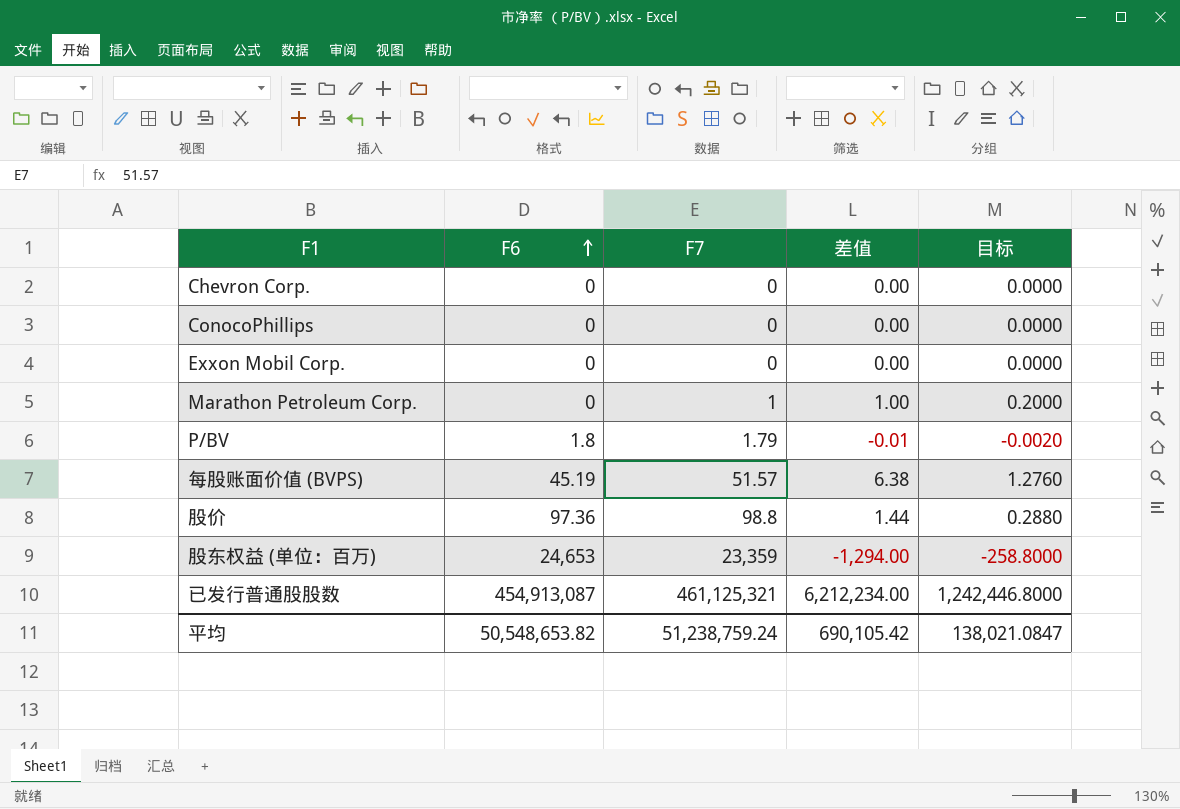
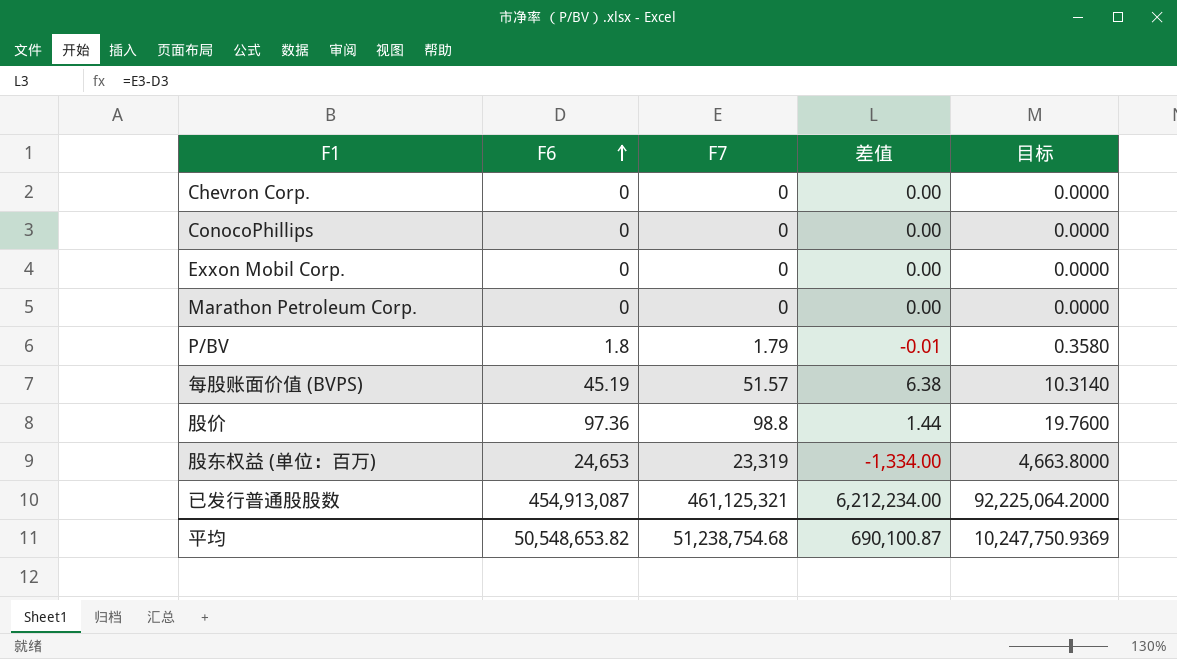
column 目标 | formula: [差值] * 0.2 -> [F7] * 0.2
Marathon Petroleum Corp. | F7: 1 -> 0
Marathon Petroleum Corp. | 差值: 1.00 -> 0.00
股东权益 (单位：百万) | F7: 23,359 -> 23,319
股东权益 (单位：百万) | 差值: -1,294.00 -> -1,334.00
平均 | F7: 51,238,759.24 -> 51,238,754.68
平均 | 差值: 690,105.42 -> 690,100.87
平均 | 目标: 138,021.0847 -> 10,247,750.9369

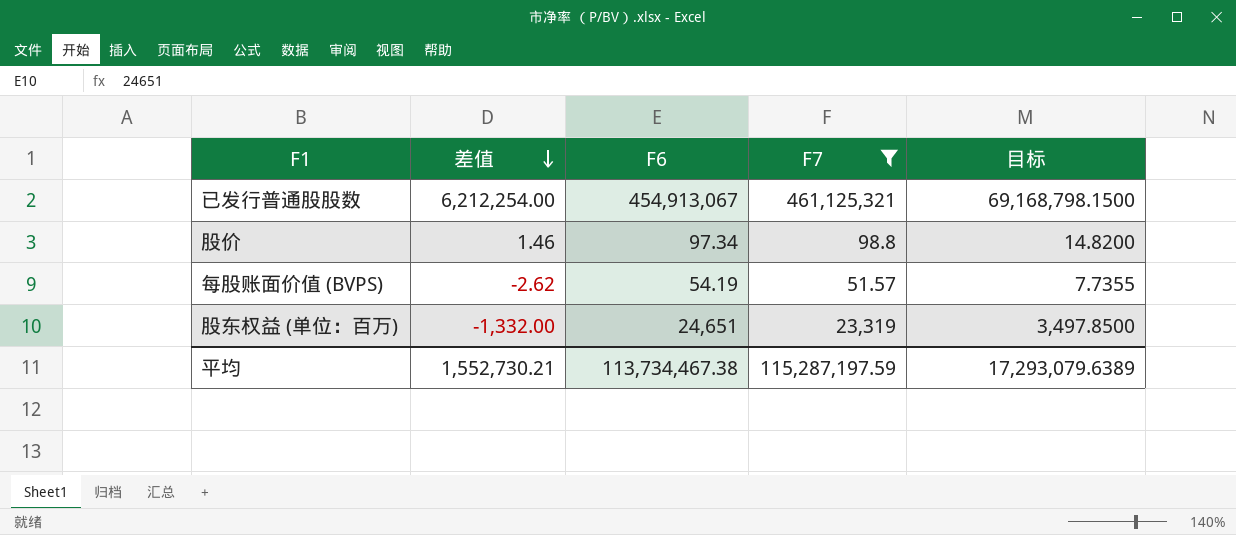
filter: none -> F7 >= 51.57
row order: F6 ascending -> 差值 descending
column 差值 | position: 4 -> 2
column 目标 | formula: [F7] * 0.2 -> [F7] * 0.15
已发行普通股股数 | 差值: 6,212,234.00 -> 6,212,254.00
已发行普通股股数 | F6: 454,913,087 -> 454,913,067
股价 | 差值: 1.44 -> 1.46
股价 | F6: 97.36 -> 97.34
每股账面价值 (BVPS) | 差值: 6.38 -> -2.62
每股账面价值 (BVPS) | F6: 45.19 -> 54.19
股东权益 (单位：百万) | 差值: -1,334.00 -> -1,332.00
股东权益 (单位：百万) | F6: 24,653 -> 24,651
平均 | 差值: 690,100.87 -> 1,552,730.21
平均 | F6: 50,548,653.82 -> 113,734,467.38
平均 | F7: 51,238,754.68 -> 115,287,197.59
平均 | 目标: 10,247,750.9369 -> 17,293,079.6389

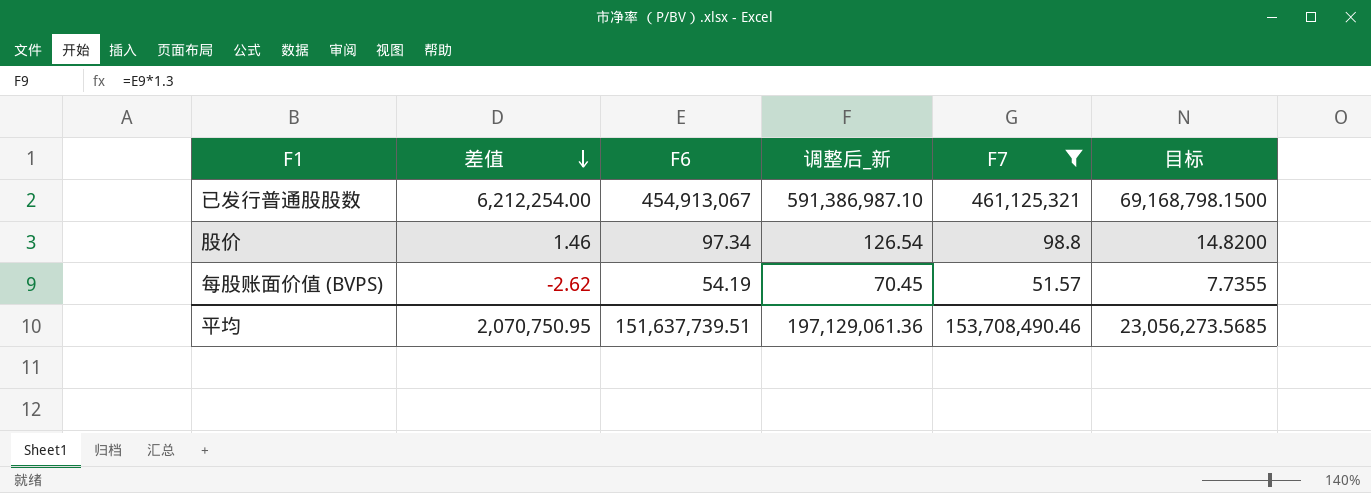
column 调整后_新 | formula: none -> [F6] * 1.3
row 股东权益 (单位：百万): -1,332.00 | 24,651 | 23,319 | 3,497.8500 -> none
平均 | 差值: 1,552,730.21 -> 2,070,750.95
平均 | F6: 113,734,467.38 -> 151,637,739.51
平均 | F7: 115,287,197.59 -> 153,708,490.46
平均 | 目标: 17,293,079.6389 -> 23,056,273.5685

